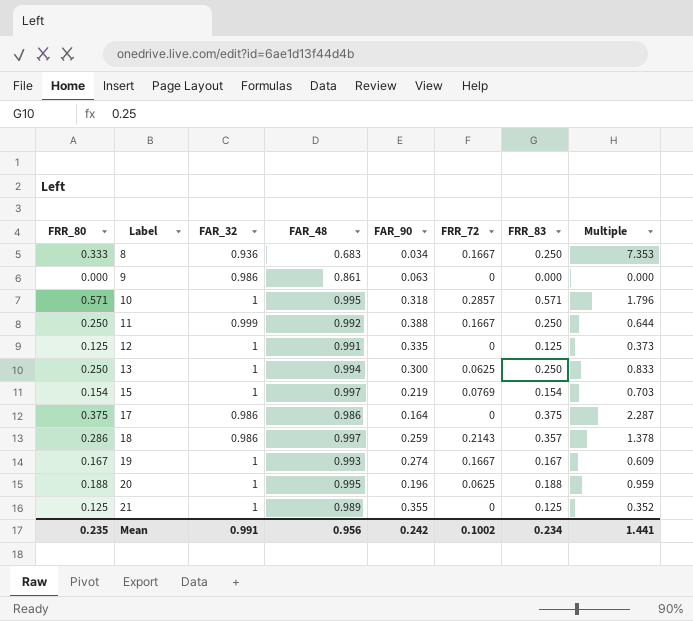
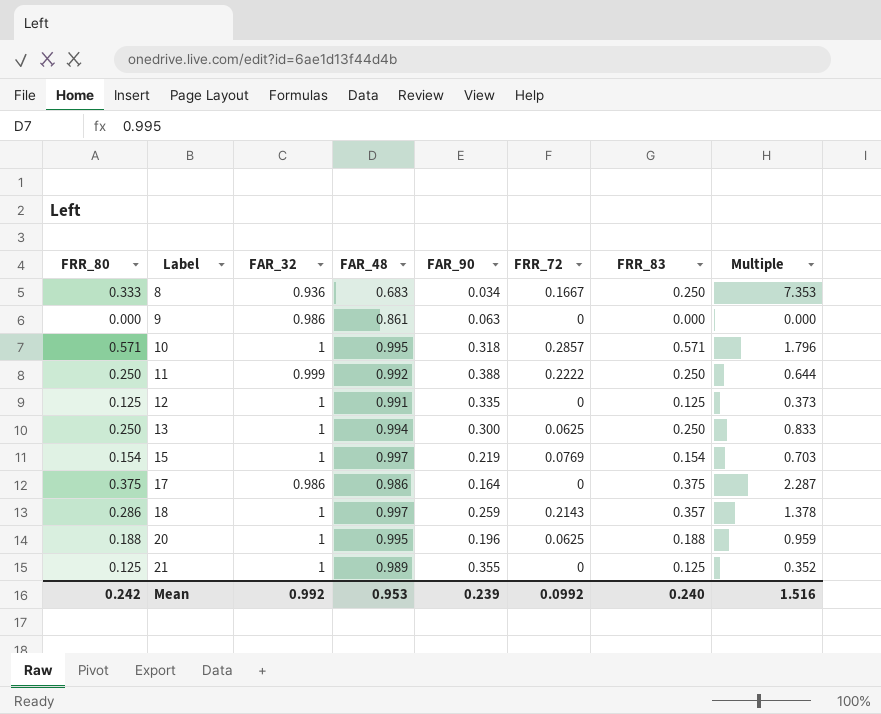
row 19: 0.167 | 1 | 0.993 | 0.274 | 0.1667 | 0.167 | 0.609 -> none
11 | FRR_72: 0.1667 -> 0.2222
18 | FAR_32: 0.986 -> 1
Mean | FRR_80: 0.235 -> 0.242
Mean | FAR_32: 0.991 -> 0.992
Mean | FAR_48: 0.956 -> 0.953
Mean | FAR_90: 0.242 -> 0.239
Mean | FRR_72: 0.1002 -> 0.0992
Mean | FRR_83: 0.234 -> 0.240
Mean | Multiple: 1.441 -> 1.516

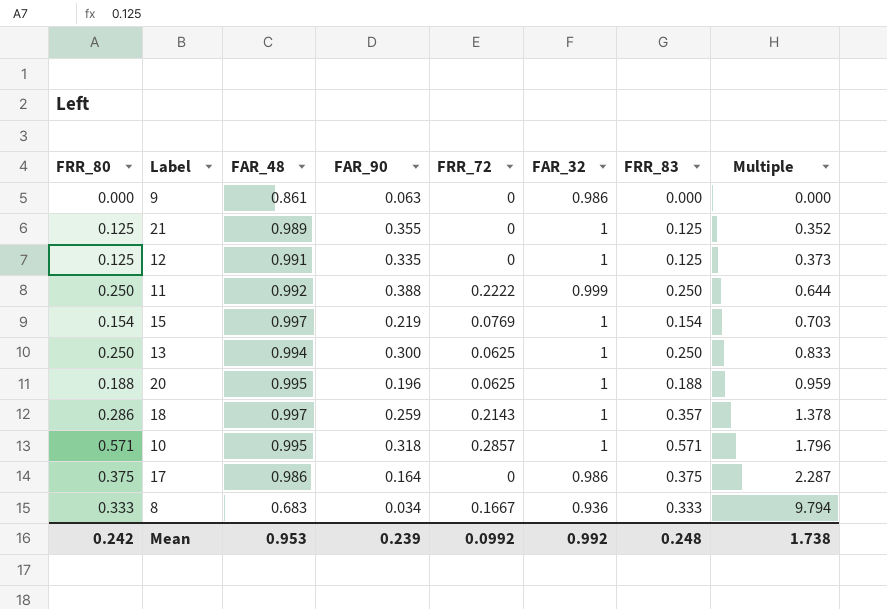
row order: Label ascending -> Multiple ascending
column FAR_32 | position: 3 -> 6
8 | FRR_83: 0.250 -> 0.333
8 | Multiple: 7.353 -> 9.794
Mean | FRR_83: 0.240 -> 0.248
Mean | Multiple: 1.516 -> 1.738

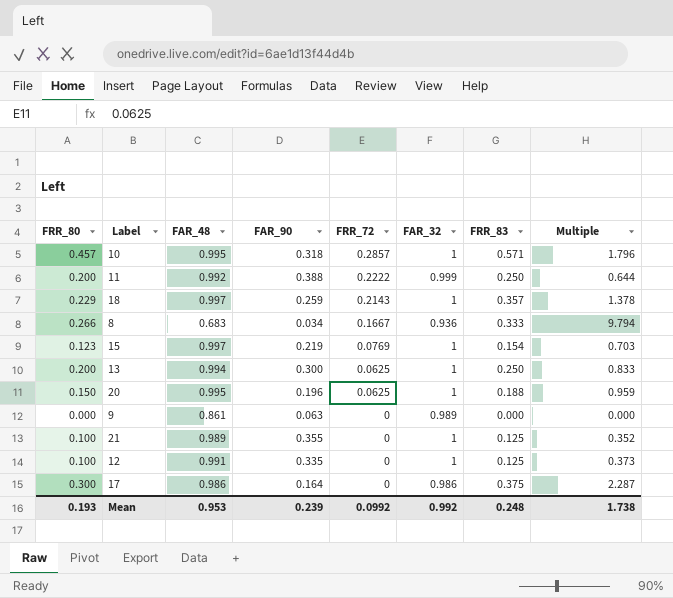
row order: Multiple ascending -> FRR_72 descending
10 | FRR_80: 0.571 -> 0.457
11 | FRR_80: 0.250 -> 0.200
18 | FRR_80: 0.286 -> 0.229
8 | FRR_80: 0.333 -> 0.266
15 | FRR_80: 0.154 -> 0.123
13 | FRR_80: 0.250 -> 0.200
20 | FRR_80: 0.188 -> 0.150
9 | FAR_32: 0.986 -> 0.989
21 | FRR_80: 0.125 -> 0.100
12 | FRR_80: 0.125 -> 0.100
17 | FRR_80: 0.375 -> 0.300
Mean | FRR_80: 0.242 -> 0.193

